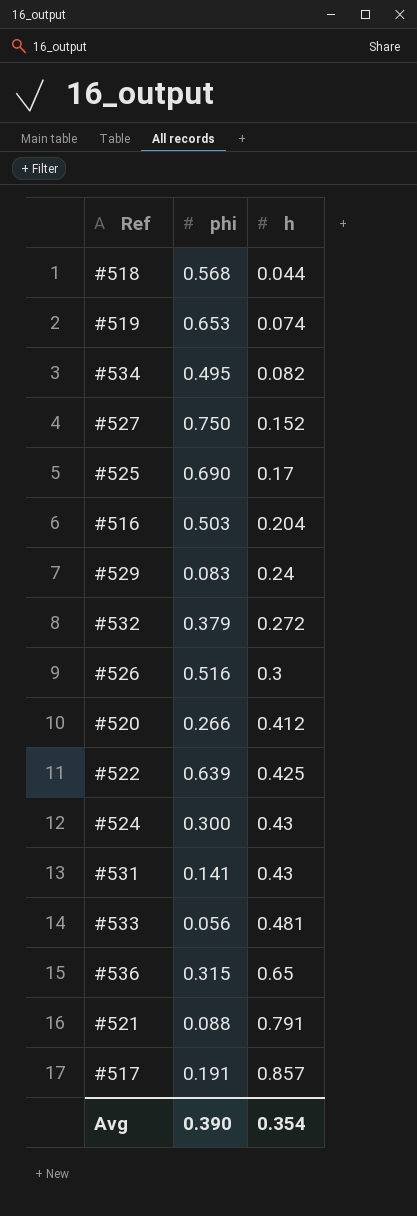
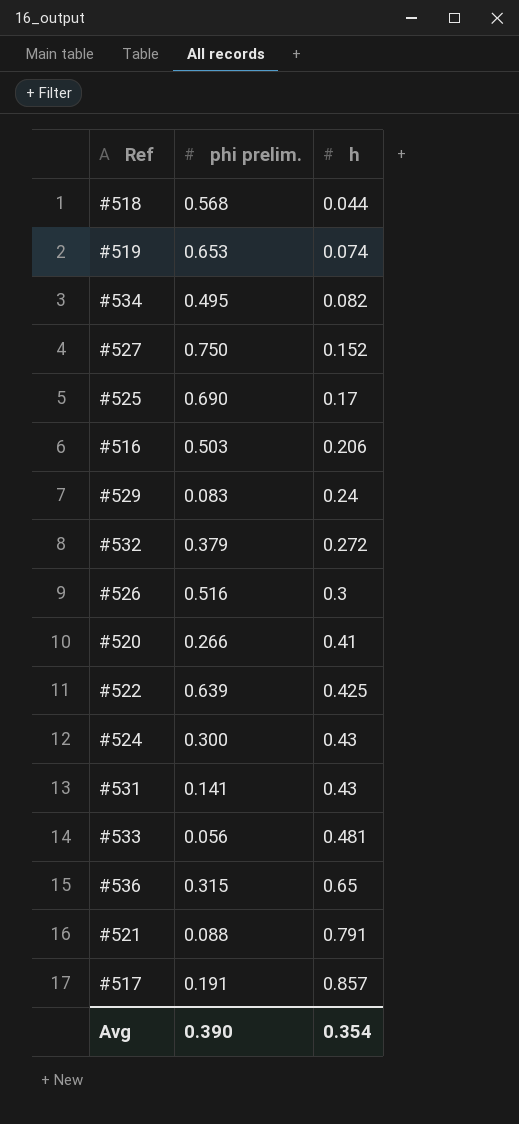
column name: phi -> phi prelim.
#516 | h: 0.204 -> 0.206
#520 | h: 0.412 -> 0.41

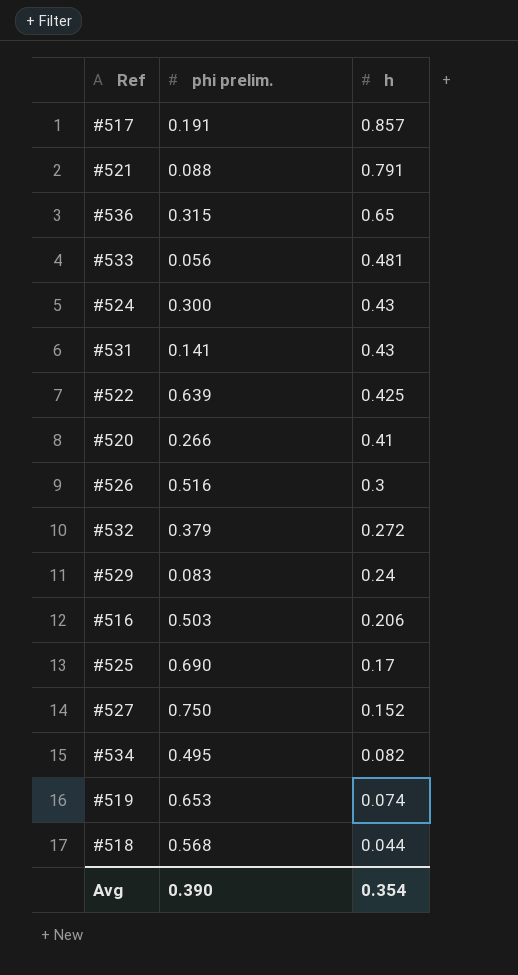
row order: h ascending -> h descending

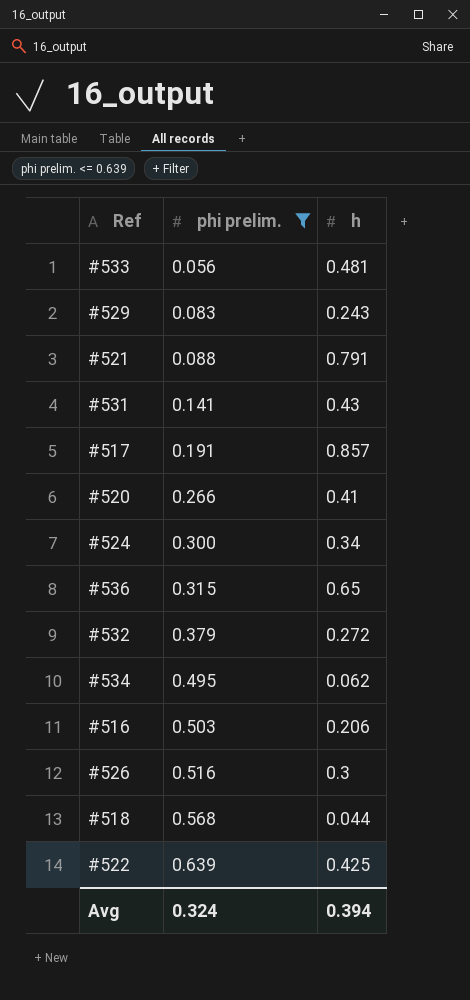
filter: none -> phi prelim. <= 0.639
row order: h descending -> phi prelim. ascending
#529 | h: 0.24 -> 0.243
#524 | h: 0.43 -> 0.34
#534 | h: 0.082 -> 0.062
Avg | phi prelim.: 0.390 -> 0.324
Avg | h: 0.354 -> 0.394

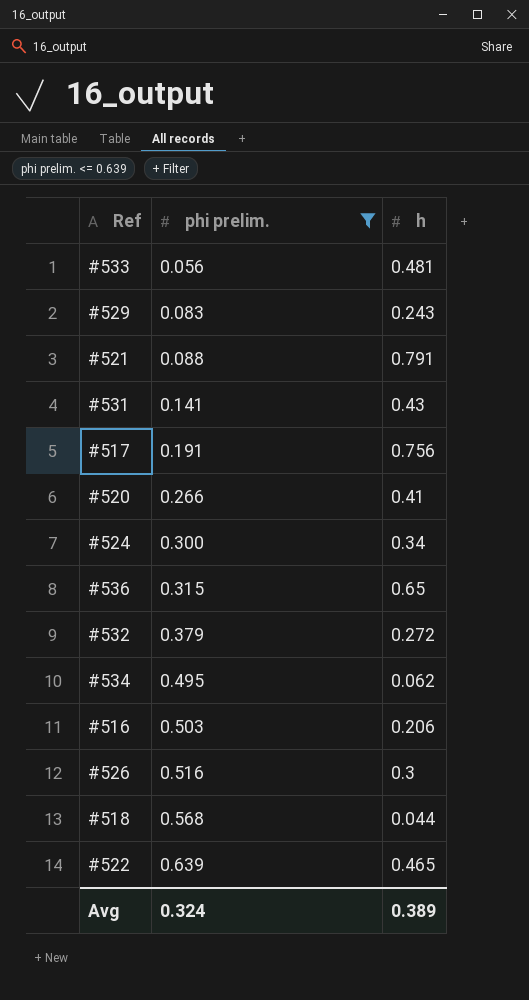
#517 | h: 0.857 -> 0.756
#522 | h: 0.425 -> 0.465
Avg | h: 0.394 -> 0.389

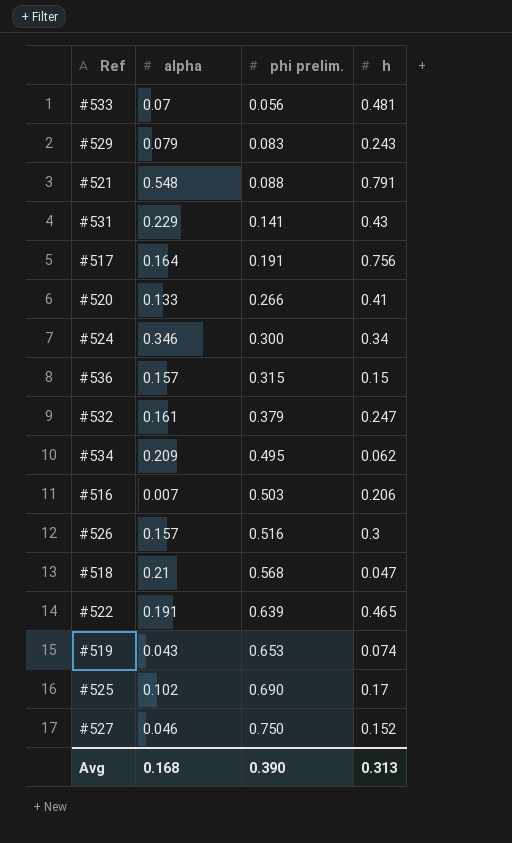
filter: phi prelim. <= 0.639 -> none
column alpha | position: none -> 2
#536 | h: 0.65 -> 0.15
#532 | h: 0.272 -> 0.247
#518 | h: 0.044 -> 0.047
Avg | phi prelim.: 0.324 -> 0.390
Avg | h: 0.389 -> 0.313

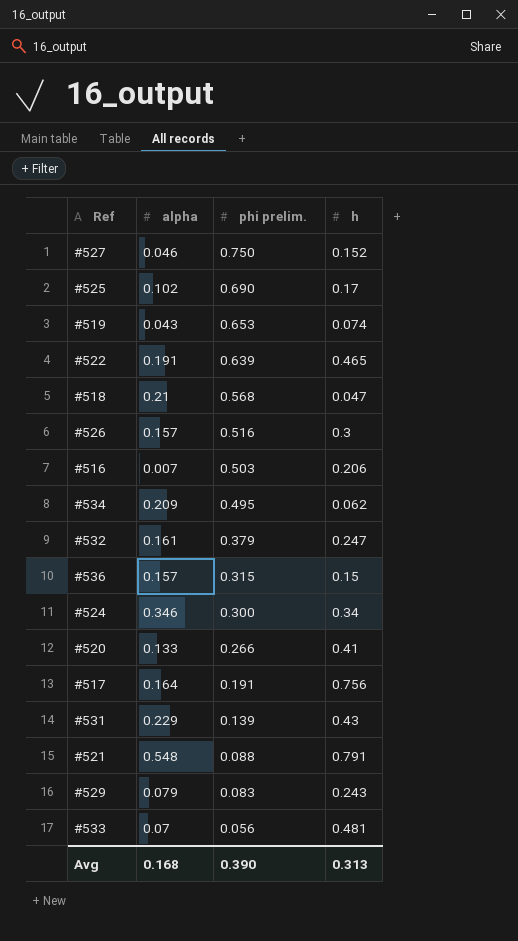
row order: phi prelim. ascending -> phi prelim. descending
#531 | phi prelim.: 0.141 -> 0.139

